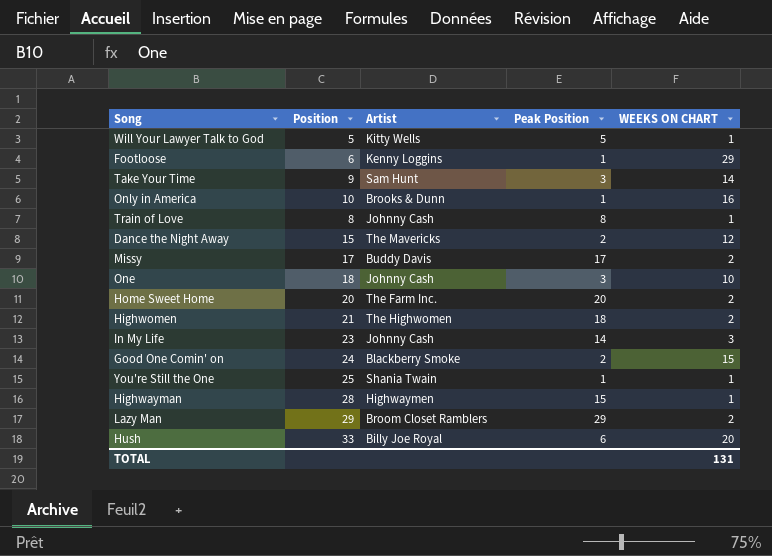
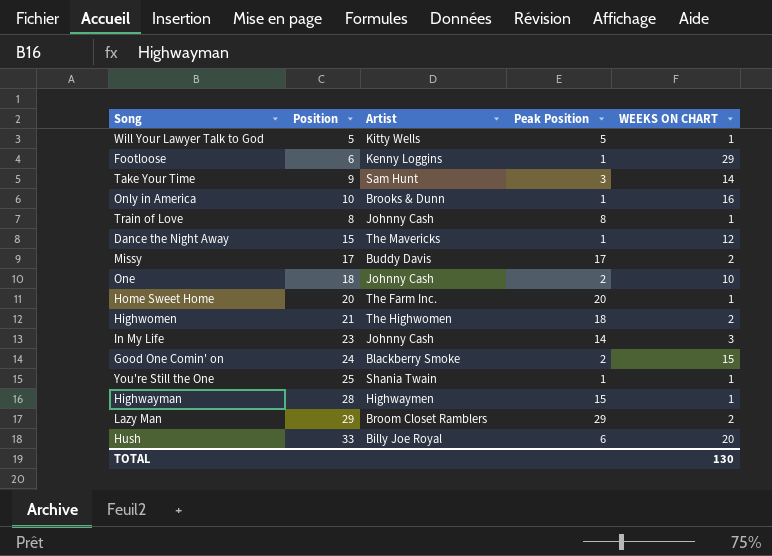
Dance the Night Away | Peak Position: 2 -> 1
One | Peak Position: 3 -> 2
Home Sweet Home | WEEKS ON CHART: 2 -> 1
TOTAL | WEEKS ON CHART: 131 -> 130

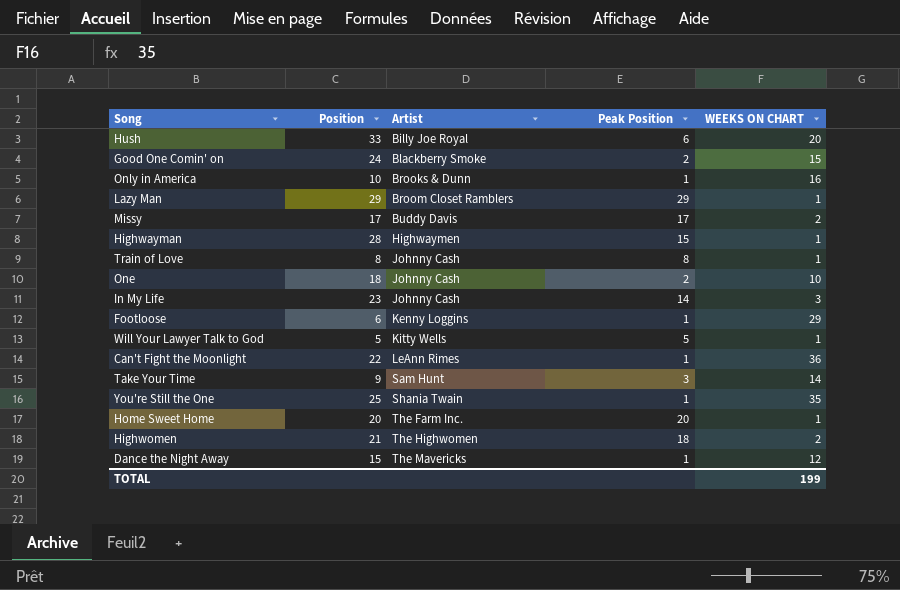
row order: none -> Artist ascending
Lazy Man | WEEKS ON CHART: 2 -> 1
row Can't Fight the Moonlight: none -> 22 | LeAnn Rimes | 1 | 36
You're Still the One | WEEKS ON CHART: 1 -> 35
TOTAL | WEEKS ON CHART: 130 -> 199

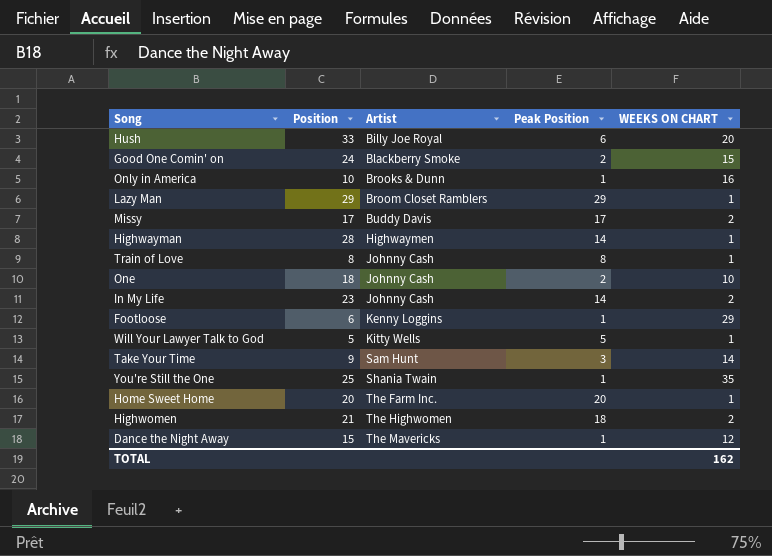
row Can't Fight the Moonlight: 22 | LeAnn Rimes | 1 | 36 -> none
Highwayman | Peak Position: 15 -> 14
In My Life | WEEKS ON CHART: 3 -> 2
TOTAL | WEEKS ON CHART: 199 -> 162

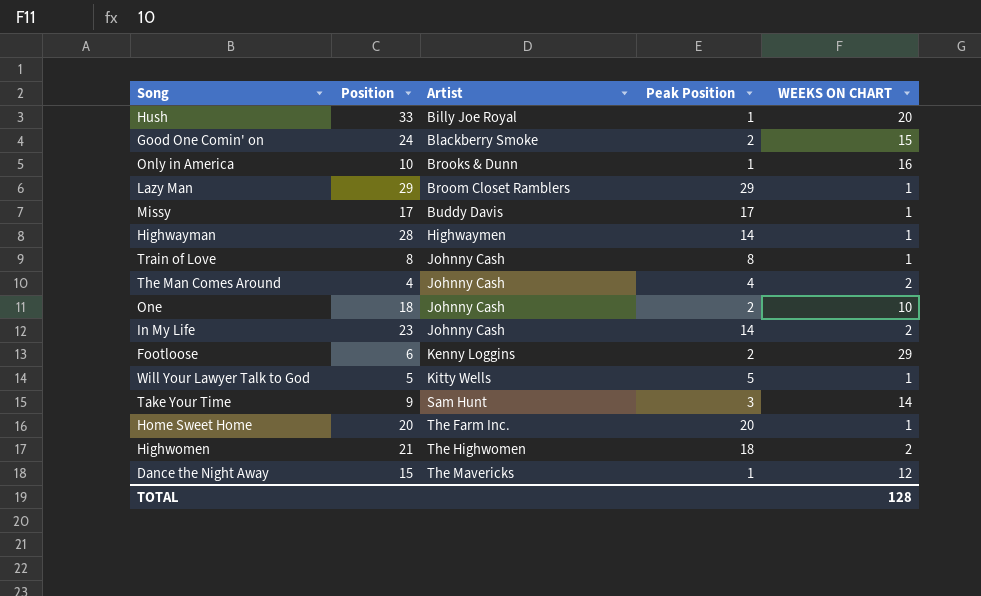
row You're Still the One: 25 | Shania Twain | 1 | 35 -> none
Hush | Peak Position: 6 -> 1
Missy | WEEKS ON CHART: 2 -> 1
row The Man Comes Around: none -> 4 | Johnny Cash | 4 | 2
Footloose | Peak Position: 1 -> 2
TOTAL | WEEKS ON CHART: 162 -> 128

